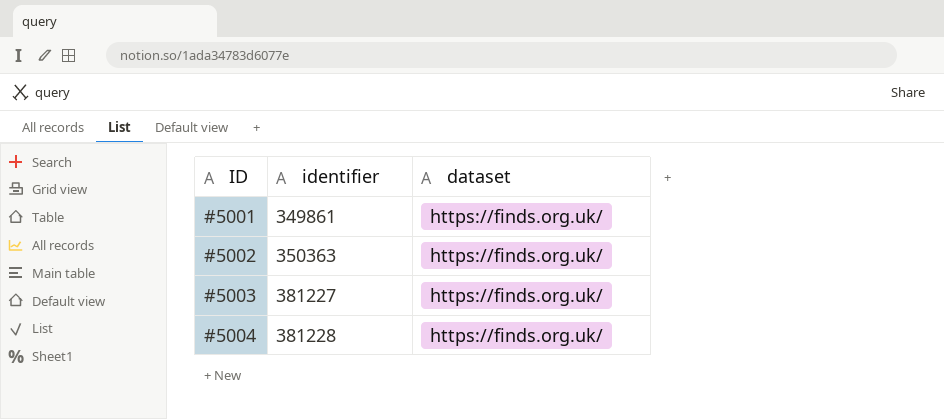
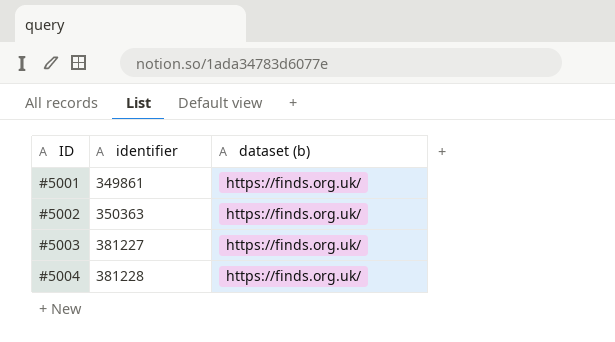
column name: dataset -> dataset (b)

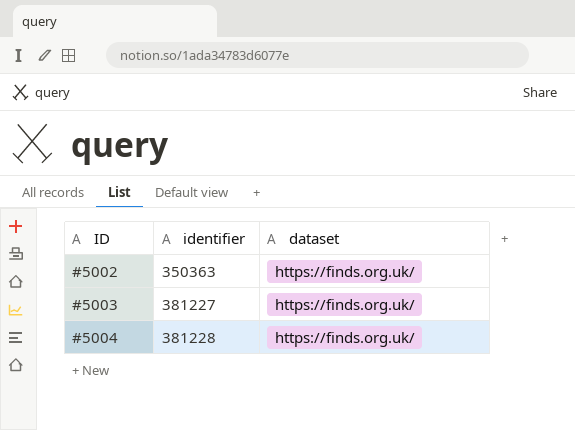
column name: dataset (b) -> dataset
row #5001: 349861 | https://finds.org.uk/ -> none

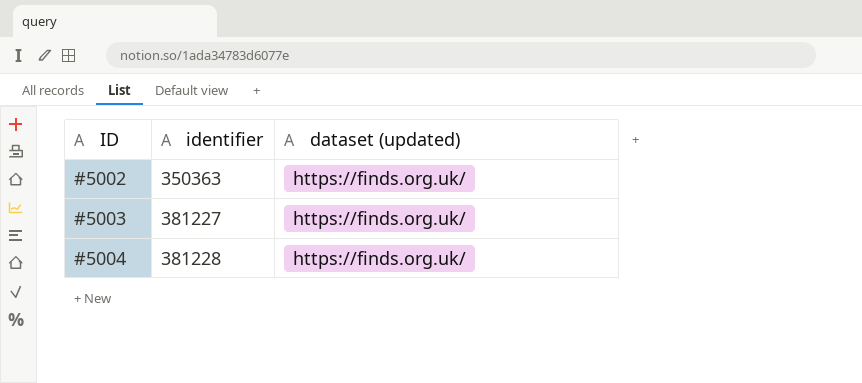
column name: dataset -> dataset (updated)

